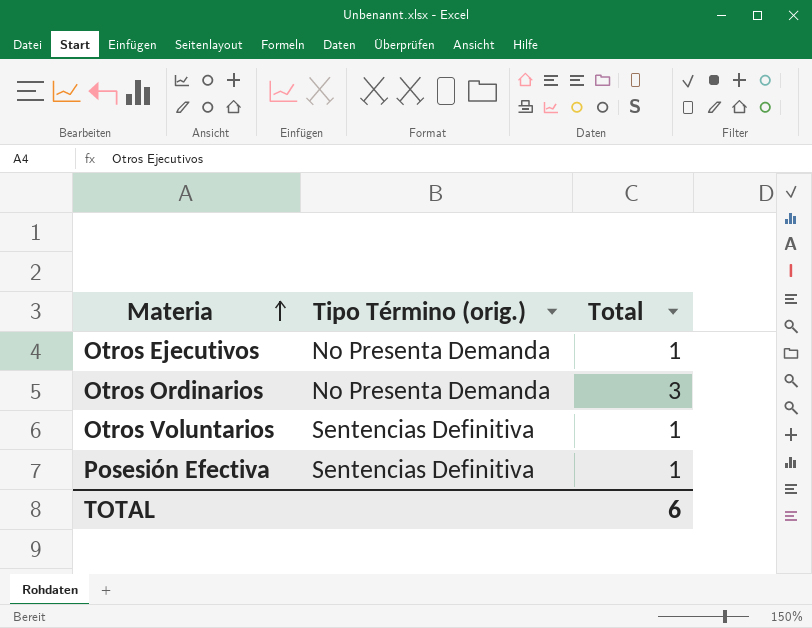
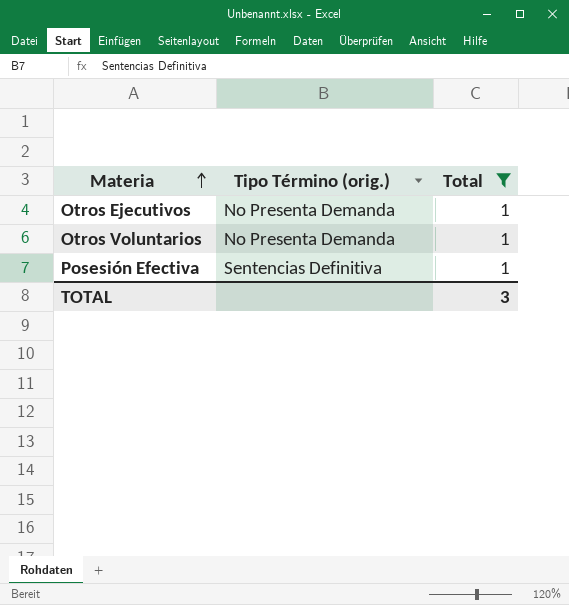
filter: none -> Total = 1
Otros Voluntarios | Tipo Término (orig.): Sentencias Definitiva -> No Presenta Demanda
TOTAL | Total: 6 -> 3

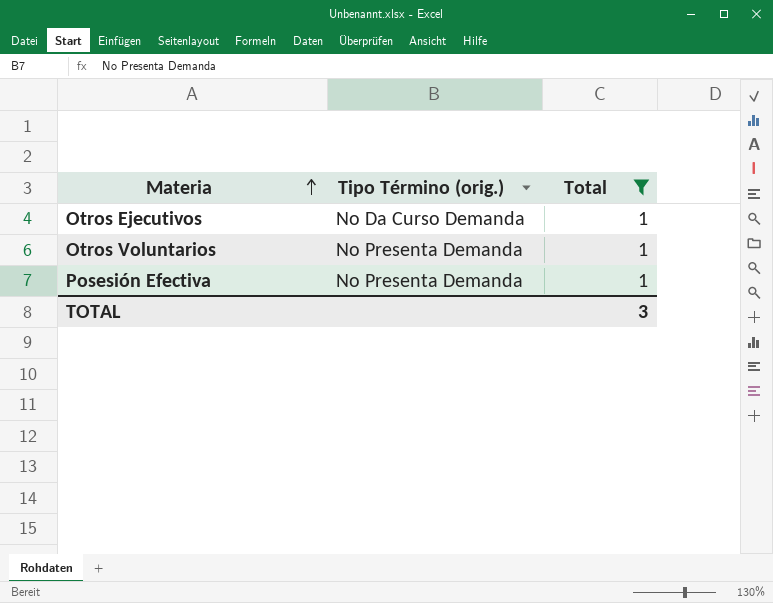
Otros Ejecutivos | Tipo Término (orig.): No Presenta Demanda -> No Da Curso Demanda
Posesión Efectiva | Tipo Término (orig.): Sentencias Definitiva -> No Presenta Demanda

